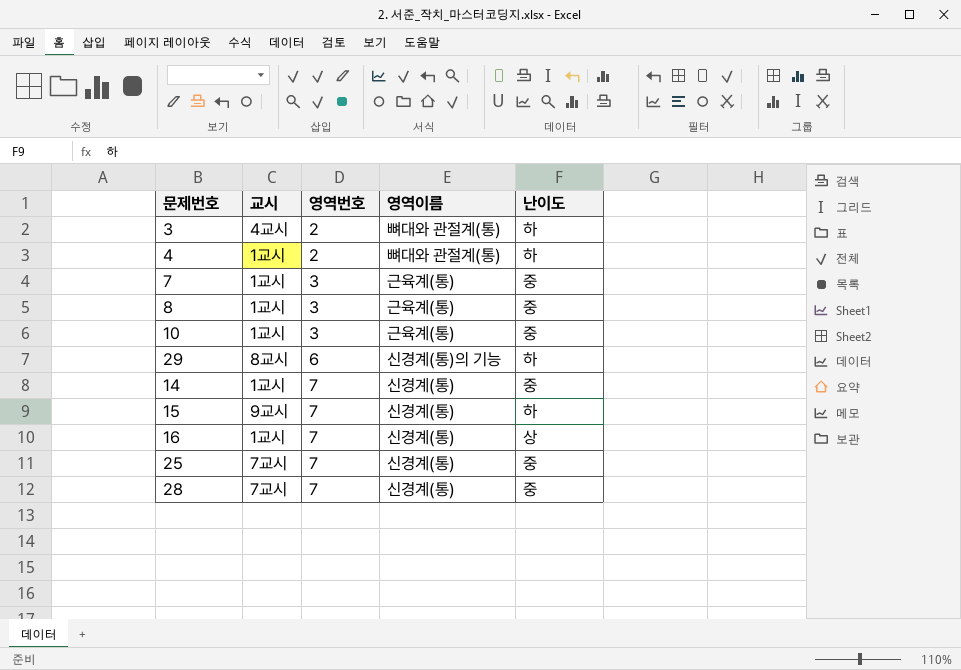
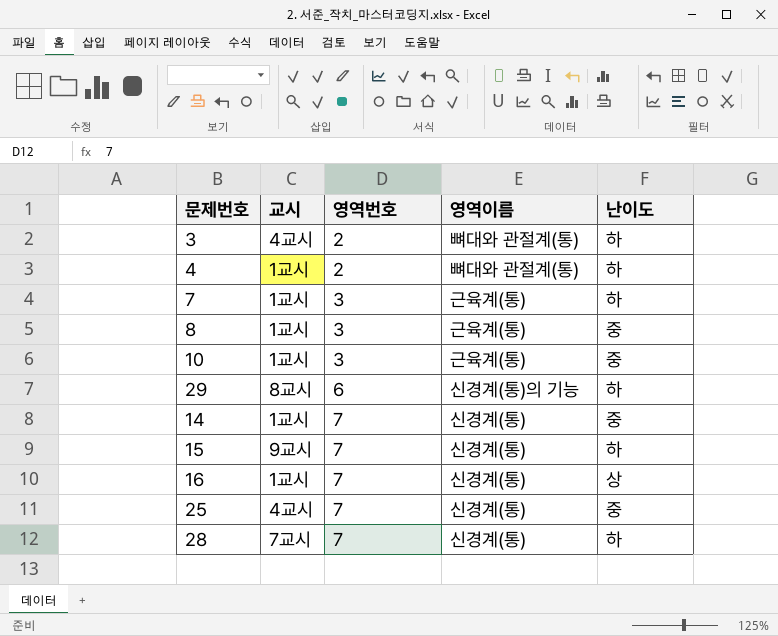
7 | 난이도: 중 -> 하
25 | 교시: 7교시 -> 4교시
28 | 난이도: 중 -> 하

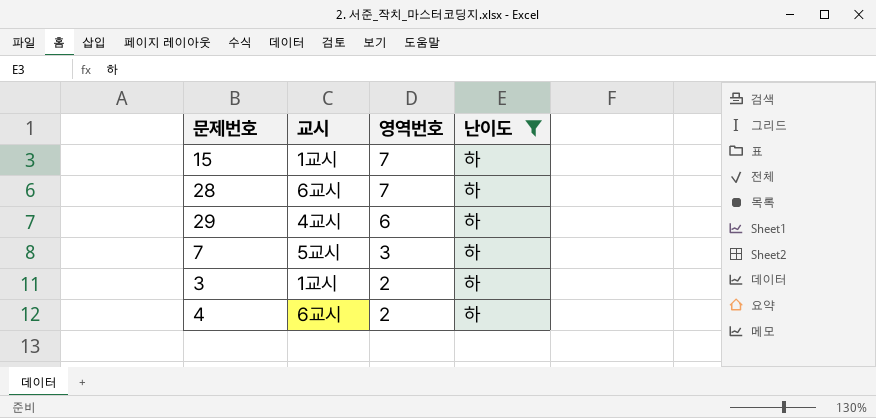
filter: none -> 난이도 = 하
row order: 영역번호 ascending -> 영역번호 descending
column 영역이름 | position: 4 -> none
15 | 교시: 9교시 -> 1교시
28 | 교시: 7교시 -> 6교시
29 | 교시: 8교시 -> 4교시
7 | 교시: 1교시 -> 5교시
3 | 교시: 4교시 -> 1교시
4 | 교시: 1교시 -> 6교시

